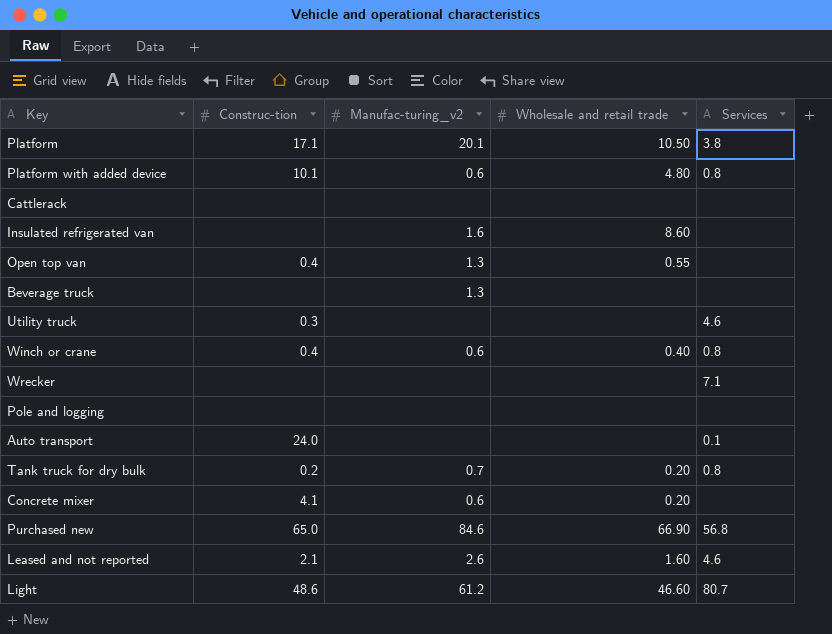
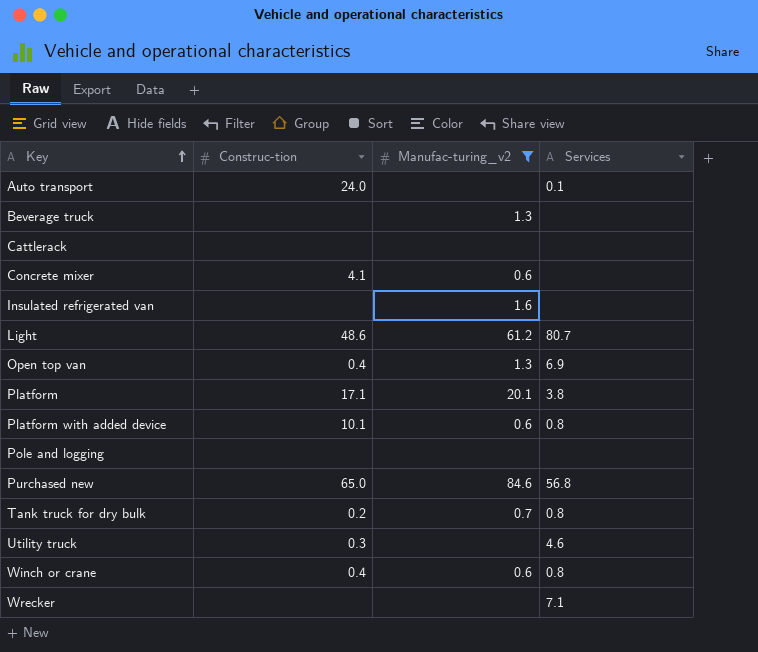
filter: none -> Manufac-turing_v2 != 2.6
row order: none -> Key ascending
column Wholesale and retail trade | position: 4 -> none
Open top van | Services: none -> 6.9

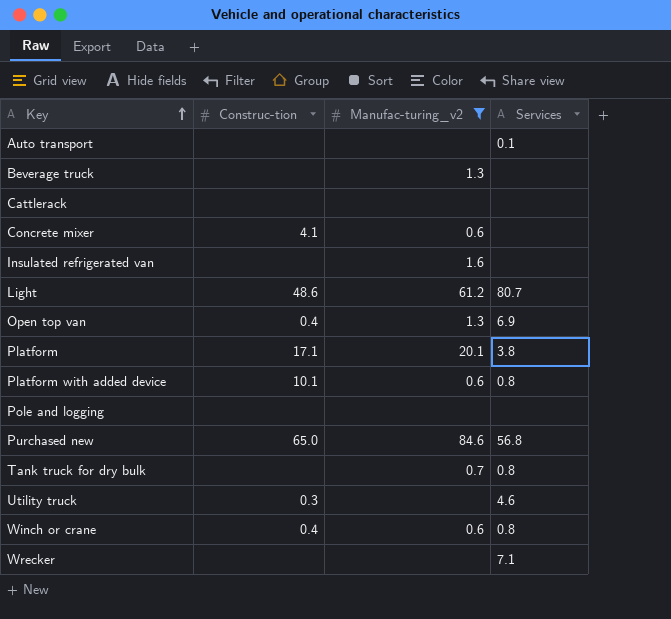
Auto transport | Construc-tion: 24.0 -> none
Tank truck for dry bulk | Construc-tion: 0.2 -> none

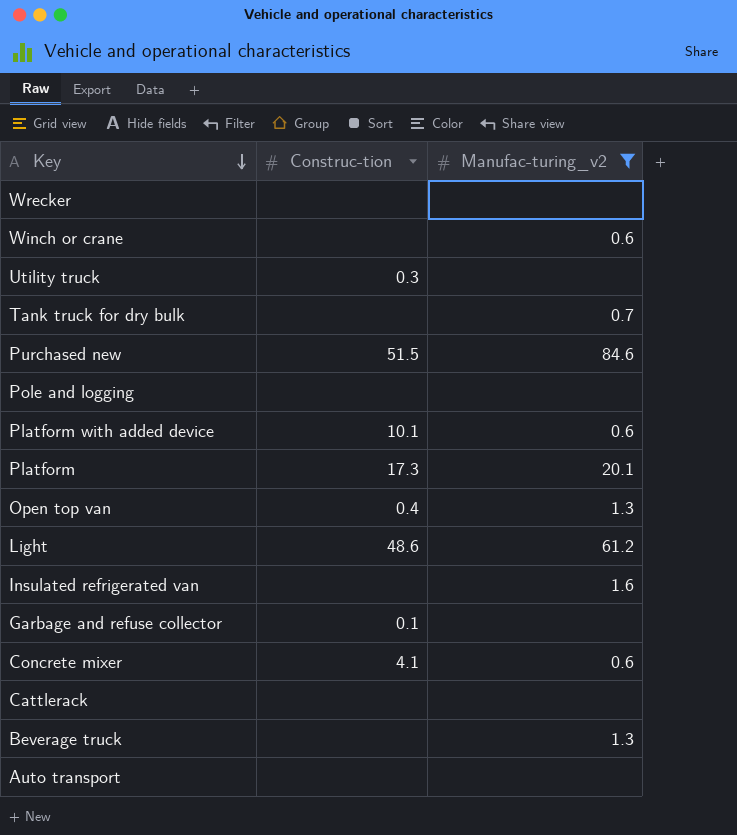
row order: Key ascending -> Key descending
column Services | position: 4 -> none
Winch or crane | Construc-tion: 0.4 -> none
Purchased new | Construc-tion: 65.0 -> 51.5
Platform | Construc-tion: 17.1 -> 17.3
row Garbage and refuse collector: none -> 0.1 | none

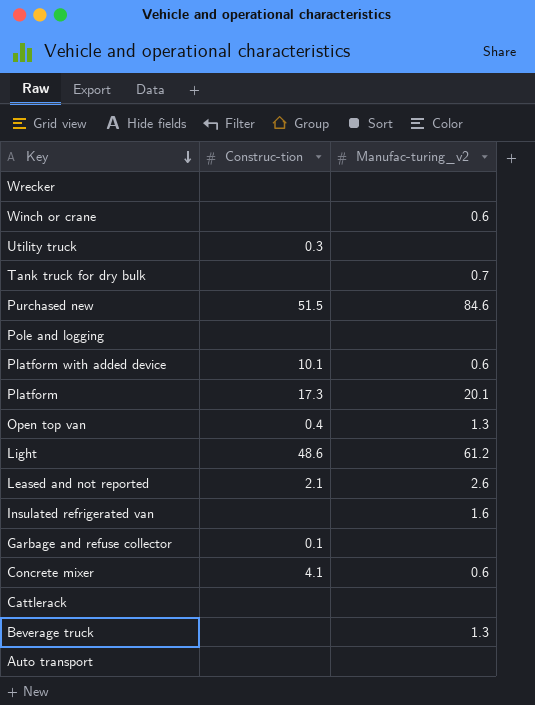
filter: Manufac-turing_v2 != 2.6 -> none

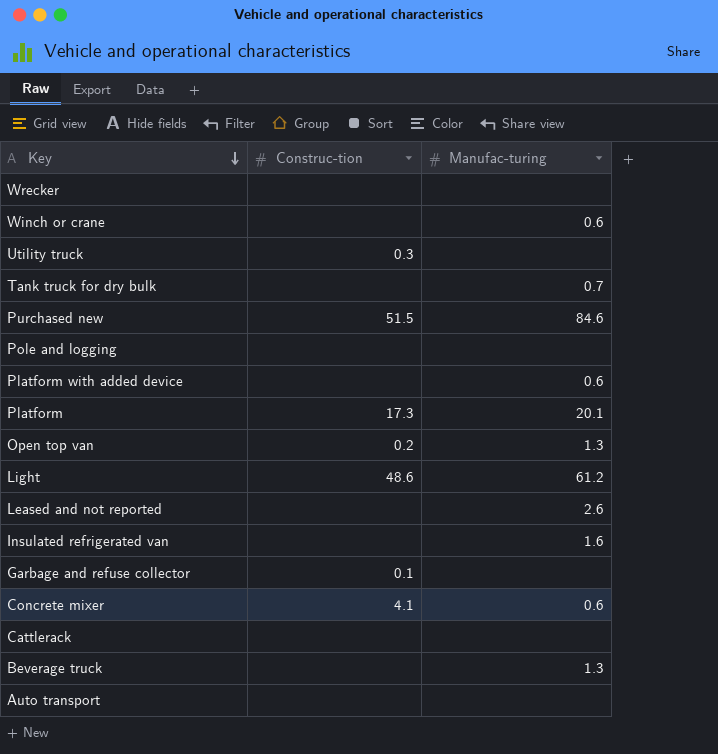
column name: Manufac-turing_v2 -> Manufac-turing
Platform with added device | Construc-tion: 10.1 -> none
Open top van | Construc-tion: 0.4 -> 0.2
Leased and not reported | Construc-tion: 2.1 -> none

